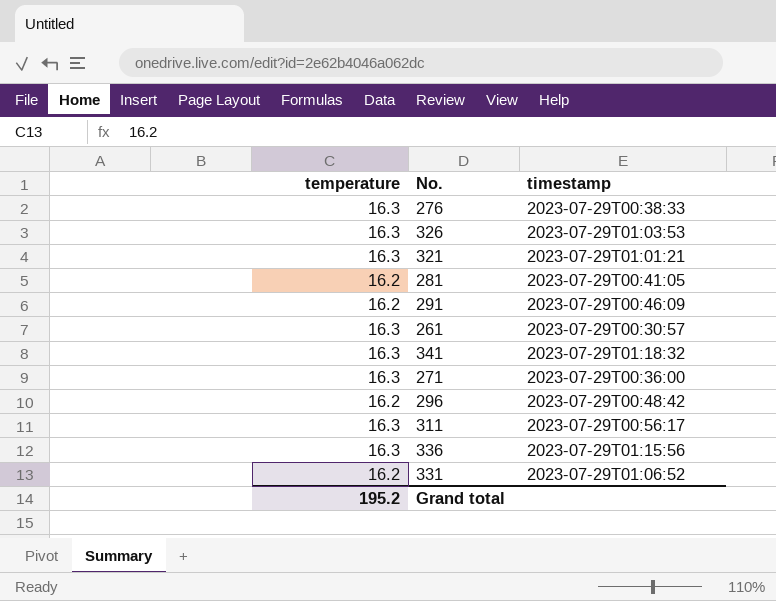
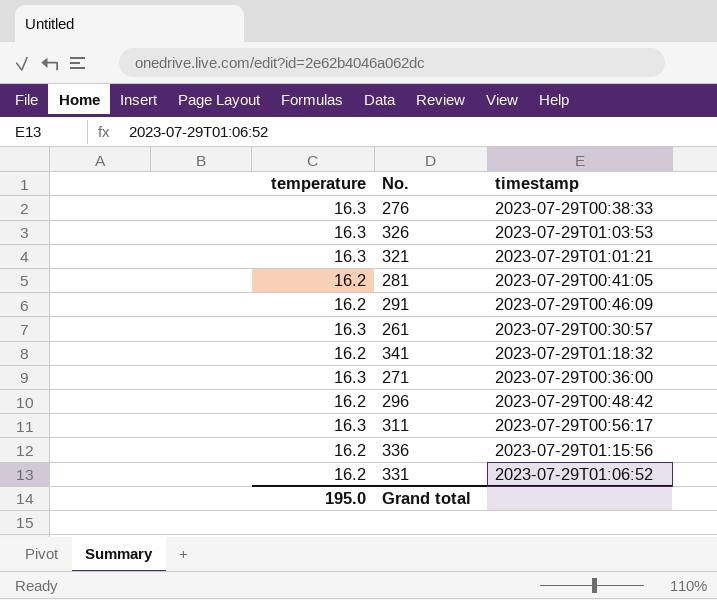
341 | temperature: 16.3 -> 16.2
336 | temperature: 16.3 -> 16.2
Grand total | temperature: 195.2 -> 195.0

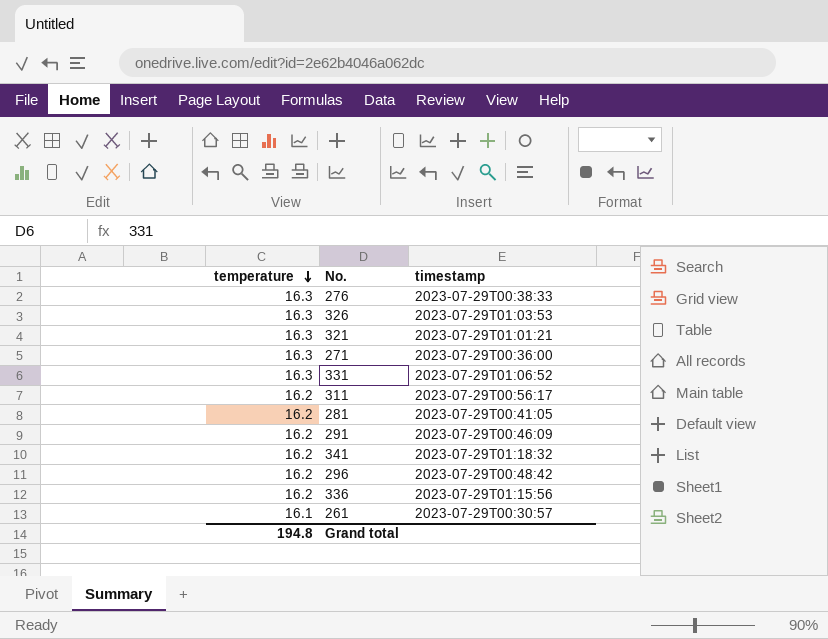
row order: none -> temperature descending
331 | temperature: 16.2 -> 16.3
311 | temperature: 16.3 -> 16.2
261 | temperature: 16.3 -> 16.1
Grand total | temperature: 195.0 -> 194.8

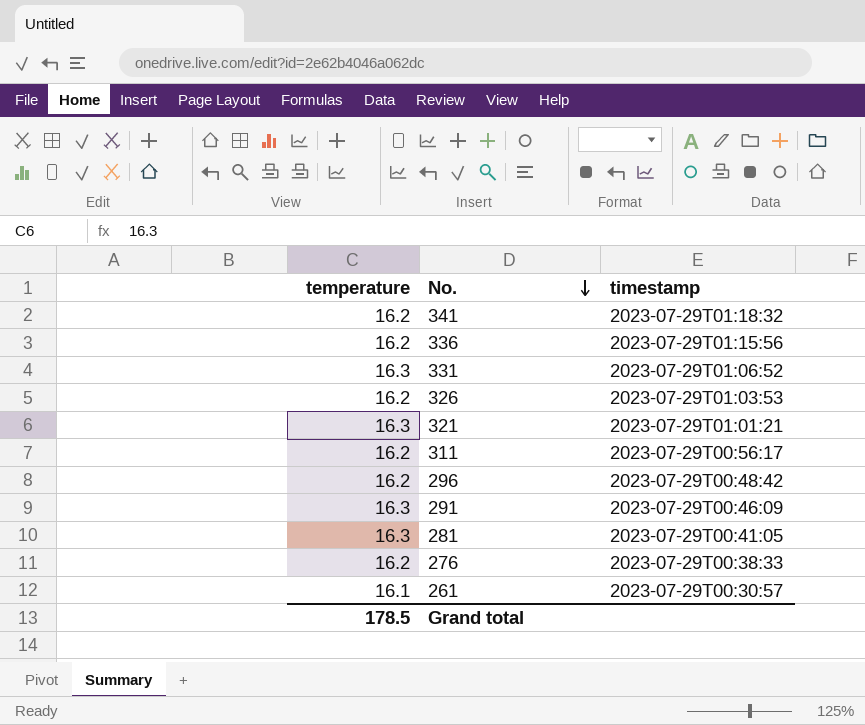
row order: temperature descending -> No. descending
row 271: 16.3 | 2023-07-29T00:36:00 -> none
326 | temperature: 16.3 -> 16.2
291 | temperature: 16.2 -> 16.3
281 | temperature: 16.2 -> 16.3
276 | temperature: 16.3 -> 16.2
Grand total | temperature: 194.8 -> 178.5

